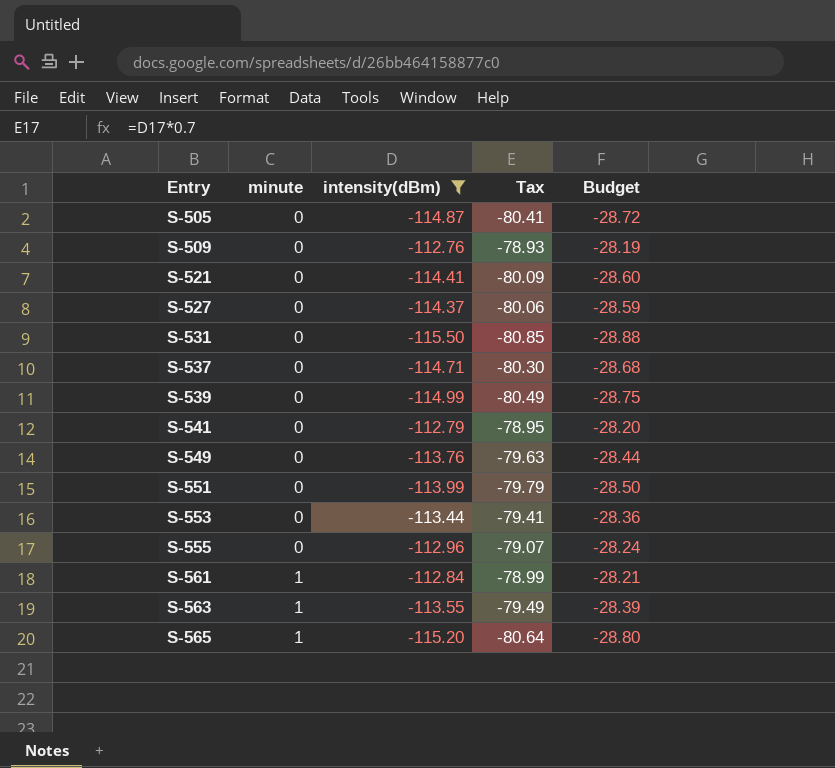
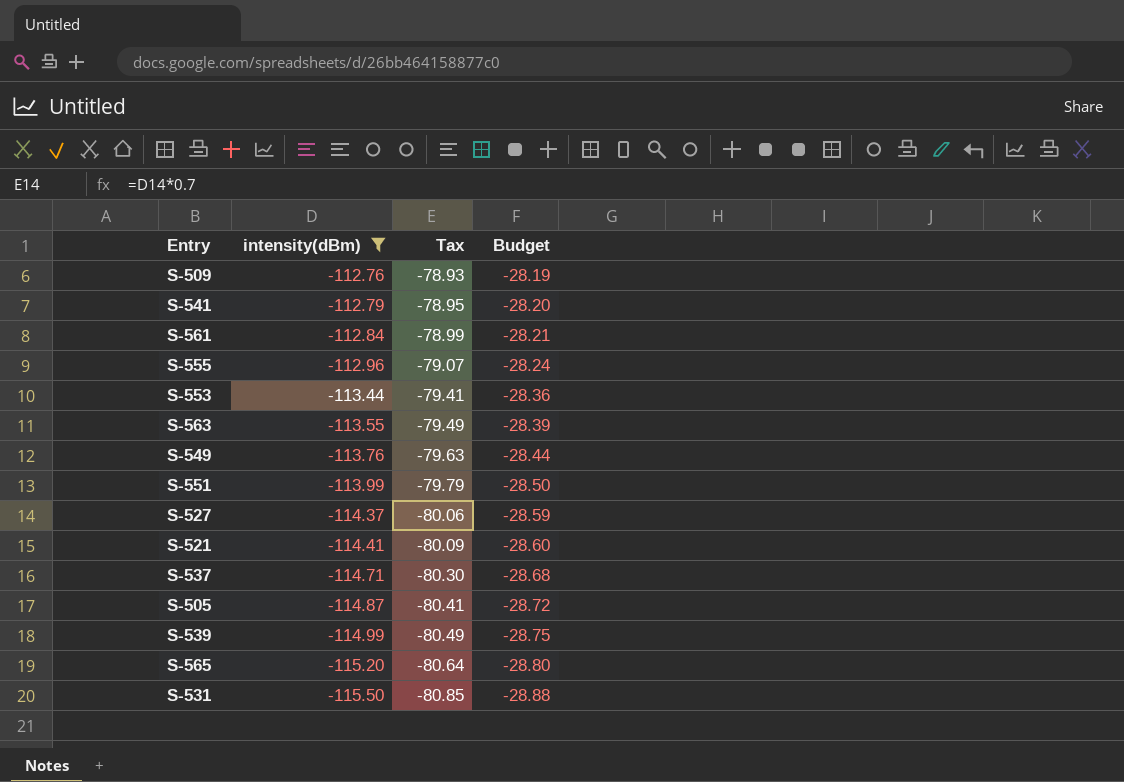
row order: Entry ascending -> intensity(dBm) descending
column minute | position: 2 -> none

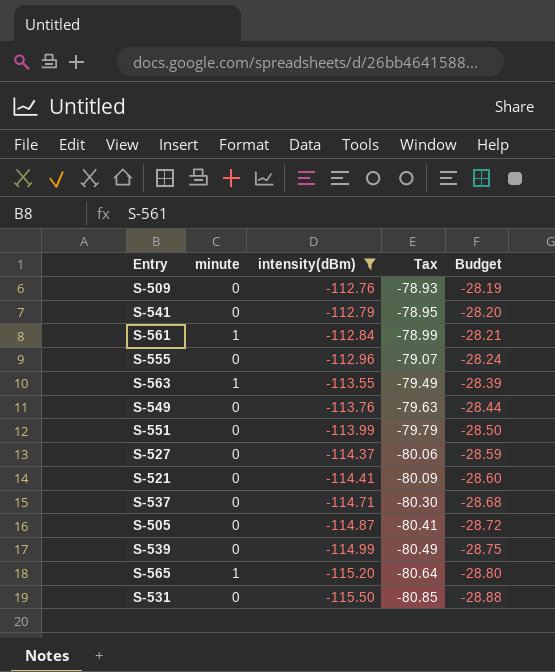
column minute | position: none -> 2
row S-553: -113.44 | -79.41 | -28.36 -> none

